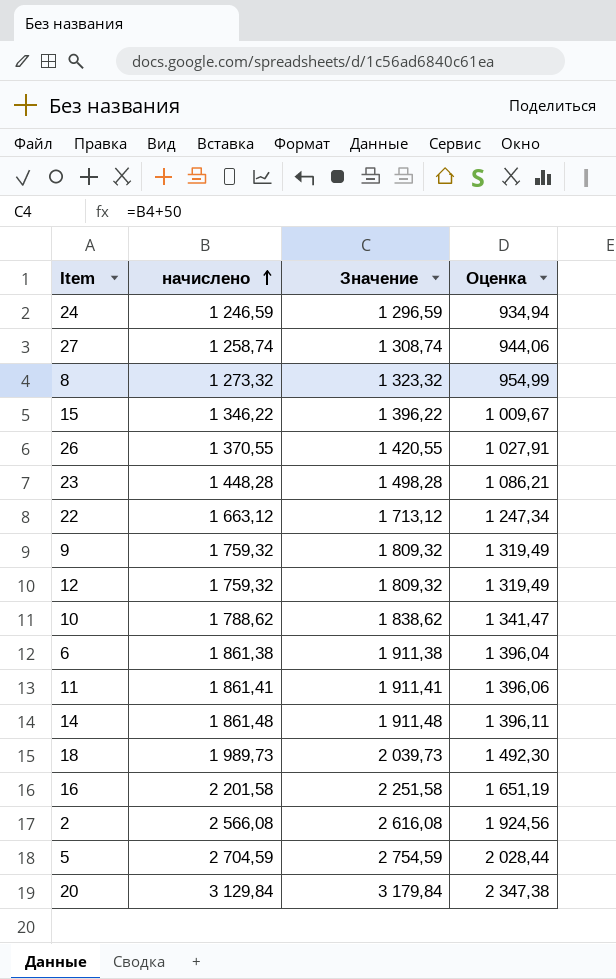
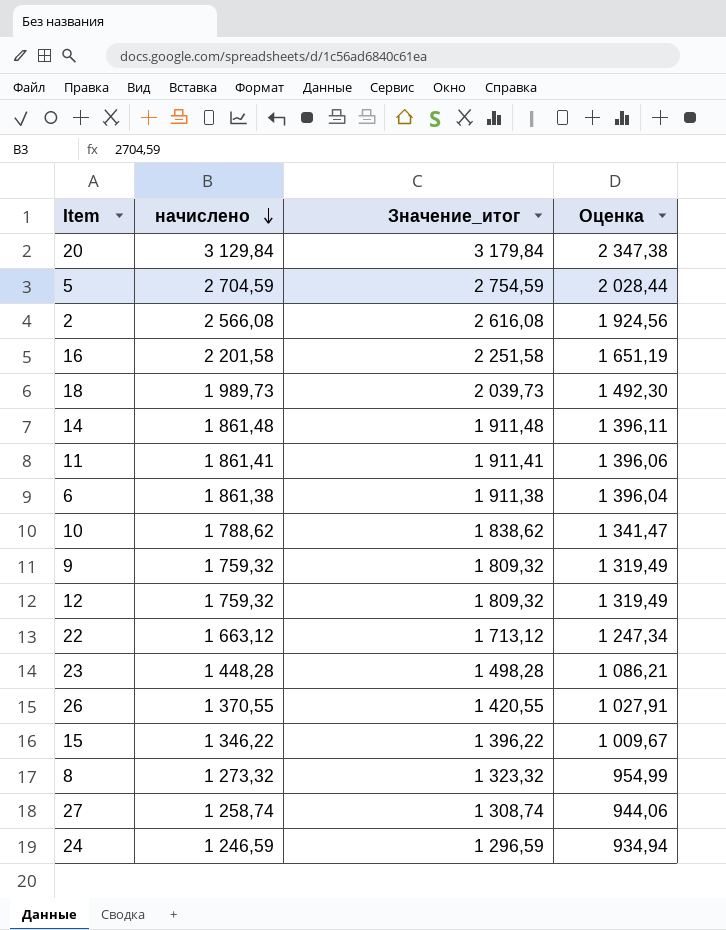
row order: начислено ascending -> начислено descending
column name: Значение -> Значение_итог

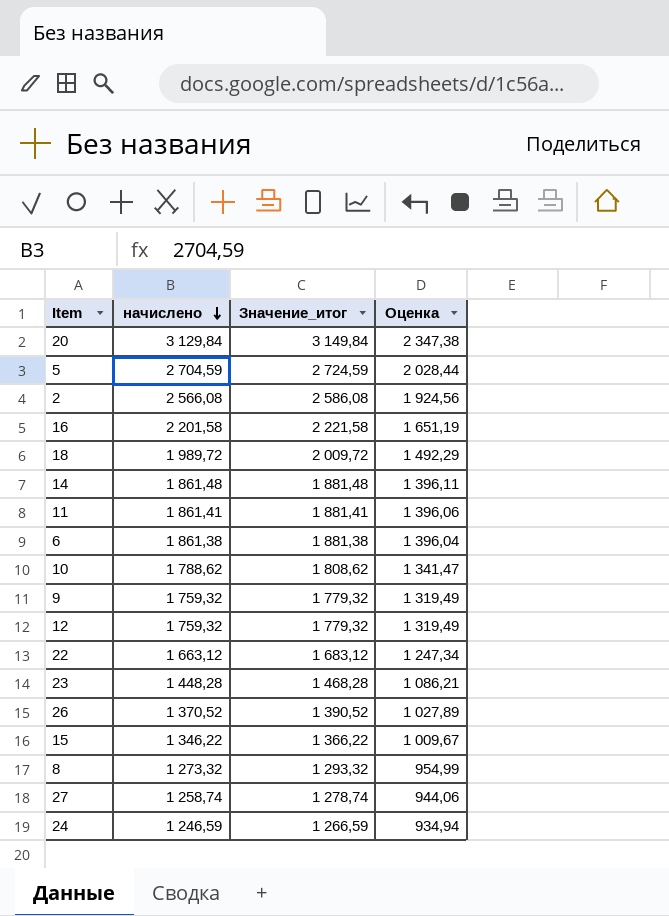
column Значение_итог | formula: [начислено] + 50 -> [начислено] + 20
18 | начислено: 1 989,73 -> 1 989,72
18 | Оценка: 1 492,30 -> 1 492,29
26 | начислено: 1 370,55 -> 1 370,52
26 | Оценка: 1 027,91 -> 1 027,89

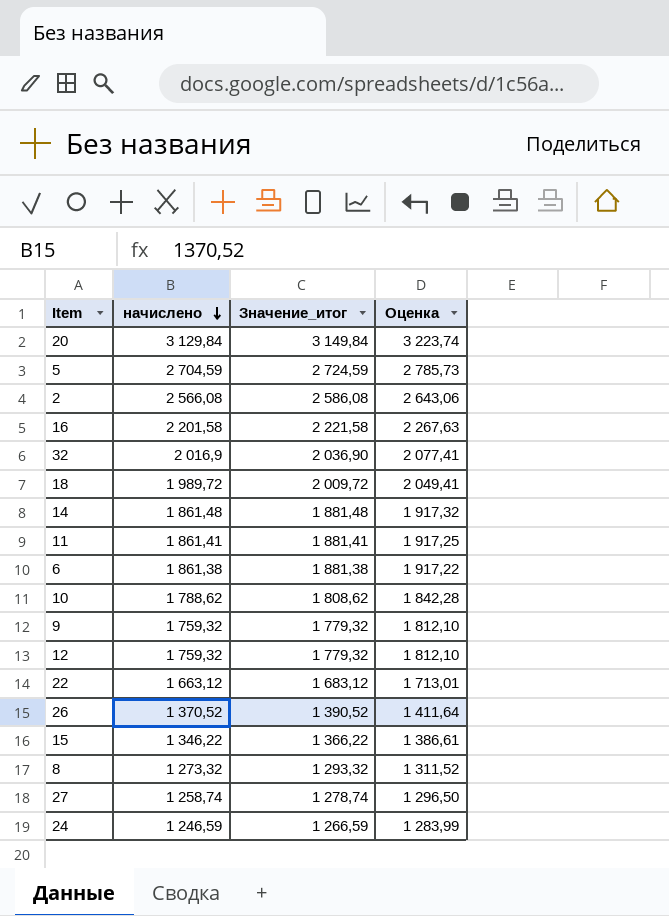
column Оценка | formula: [начислено] * 0,75 -> [начислено] * 1,03
row 23: 1 448,28 | 1 468,28 | 1 086,21 -> none
row 32: none -> 2 016,9 | 2 036,90 | 2 077,41

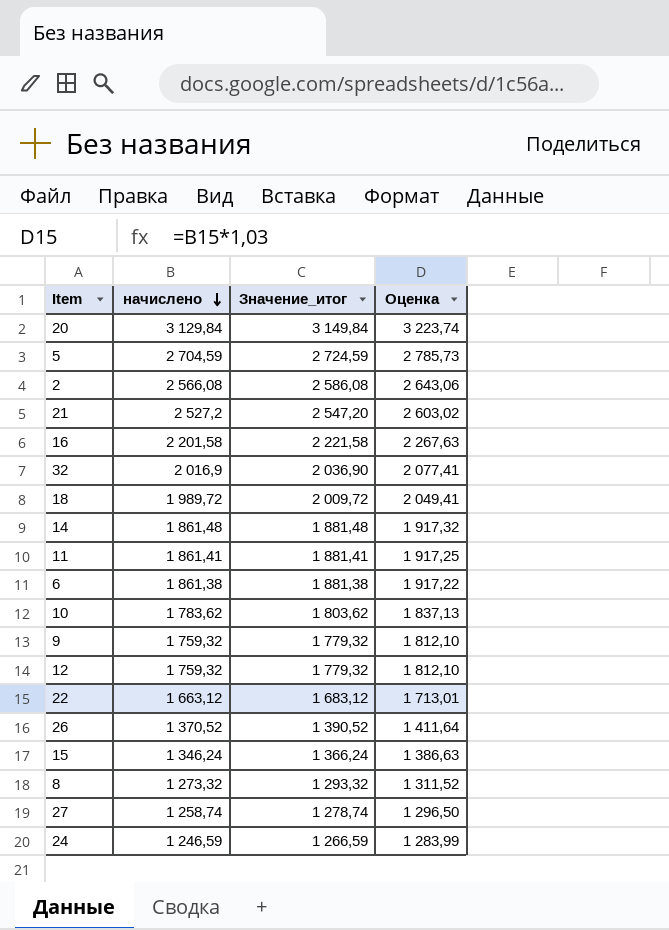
row 21: none -> 2 527,2 | 2 547,20 | 2 603,02
10 | начислено: 1 788,62 -> 1 783,62
10 | Значение_итог: 1 808,62 -> 1 803,62
10 | Оценка: 1 842,28 -> 1 837,13
15 | начислено: 1 346,22 -> 1 346,24
15 | Значение_итог: 1 366,22 -> 1 366,24
15 | Оценка: 1 386,61 -> 1 386,63

